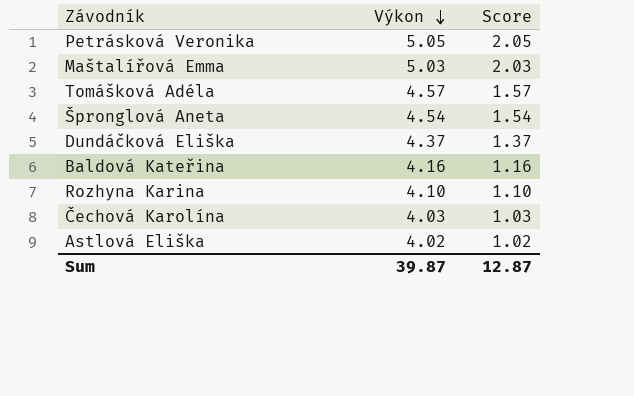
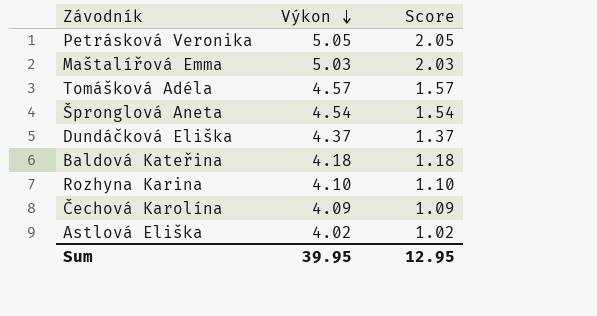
Baldová Kateřina | Výkon: 4.16 -> 4.18
Baldová Kateřina | Score: 1.16 -> 1.18
Čechová Karolína | Výkon: 4.03 -> 4.09
Čechová Karolína | Score: 1.03 -> 1.09
Sum | Výkon: 39.87 -> 39.95
Sum | Score: 12.87 -> 12.95

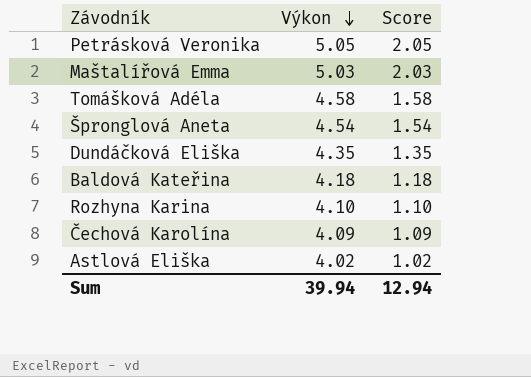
Tomášková Adéla | Výkon: 4.57 -> 4.58
Tomášková Adéla | Score: 1.57 -> 1.58
Dundáčková Eliška | Výkon: 4.37 -> 4.35
Dundáčková Eliška | Score: 1.37 -> 1.35
Sum | Výkon: 39.95 -> 39.94
Sum | Score: 12.95 -> 12.94

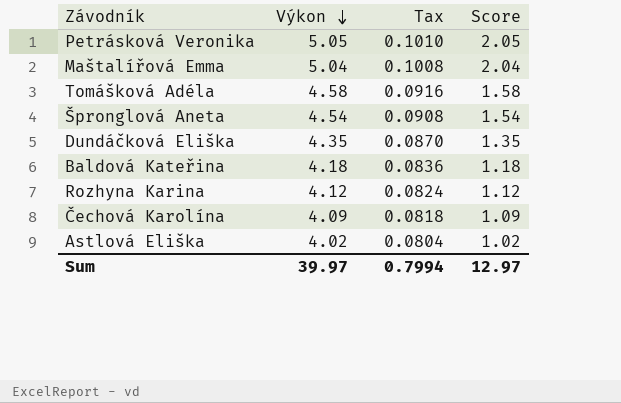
column Tax | formula: none -> [Výkon] * 0.02
Maštalířová Emma | Výkon: 5.03 -> 5.04
Maštalířová Emma | Score: 2.03 -> 2.04
Rozhyna Karina | Výkon: 4.10 -> 4.12
Rozhyna Karina | Score: 1.10 -> 1.12
Sum | Výkon: 39.94 -> 39.97
Sum | Score: 12.94 -> 12.97

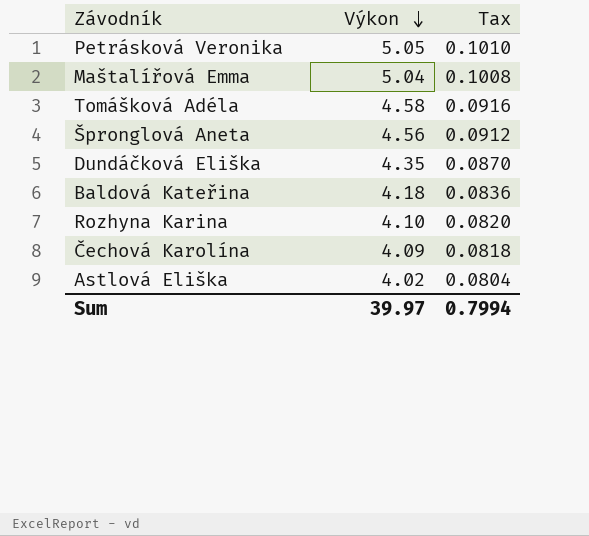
column Score | formula: [Výkon] - 3 -> none
Špronglová Aneta | Výkon: 4.54 -> 4.56
Špronglová Aneta | Tax: 0.0908 -> 0.0912
Rozhyna Karina | Výkon: 4.12 -> 4.10
Rozhyna Karina | Tax: 0.0824 -> 0.0820

